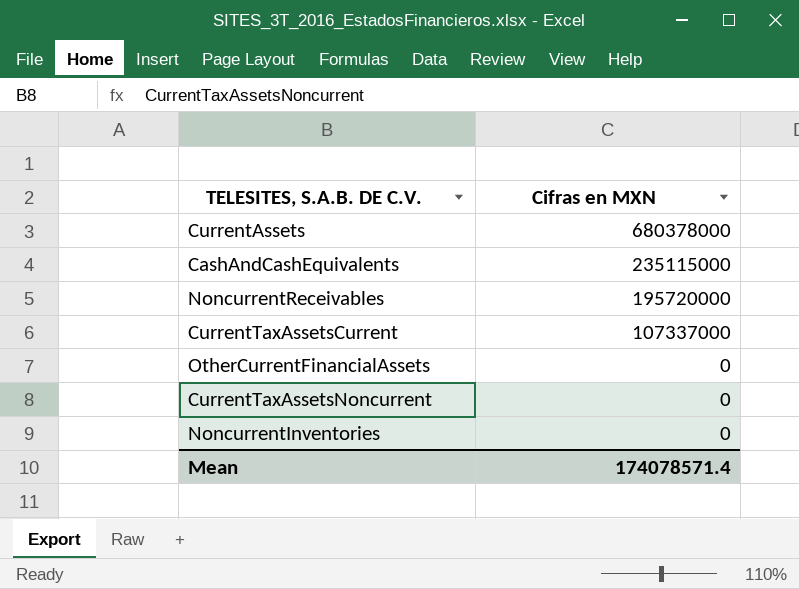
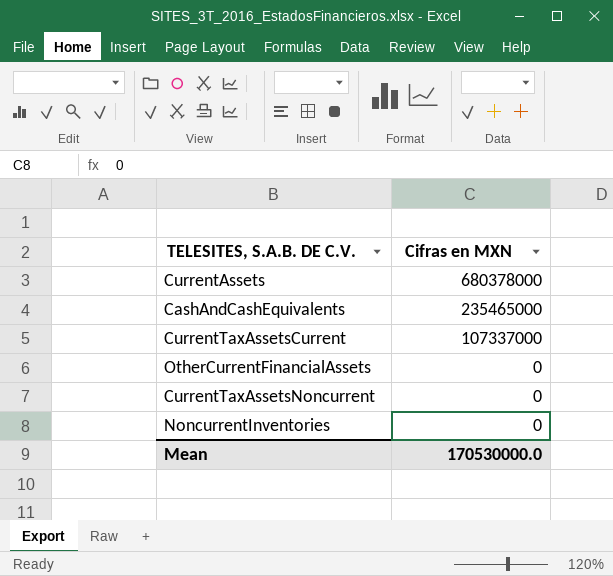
row NoncurrentReceivables: 195720000 -> none
CashAndCashEquivalents | Cifras en MXN: 235115000 -> 235465000
Mean | Cifras en MXN: 174078571.4 -> 170530000.0

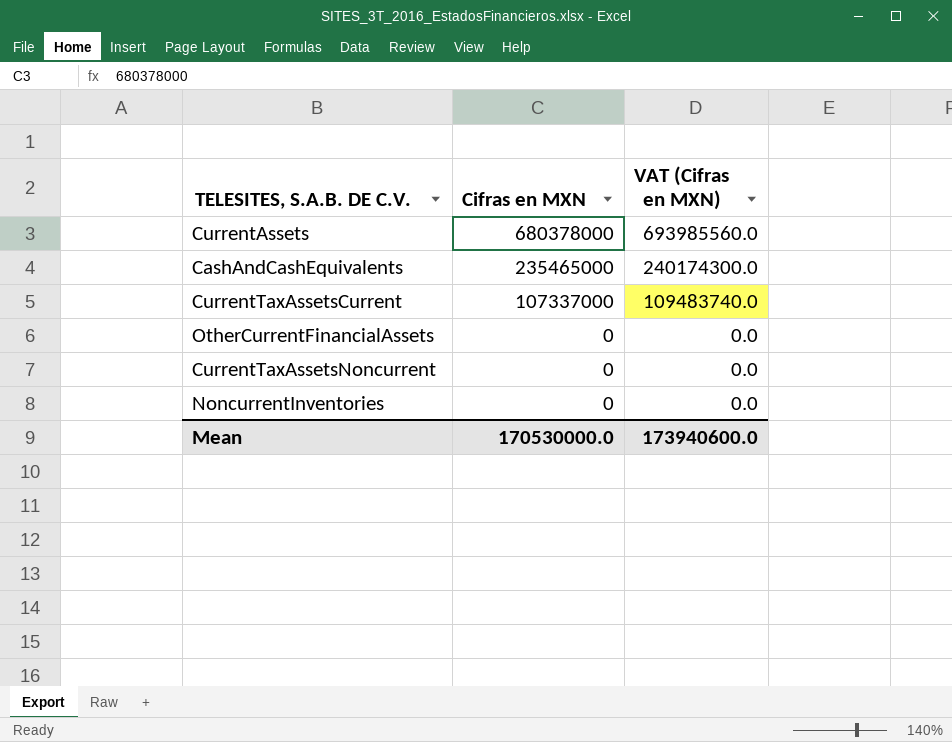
column VAT (Cifras en MXN) | formula: none -> [Cifras en MXN] * 1.02

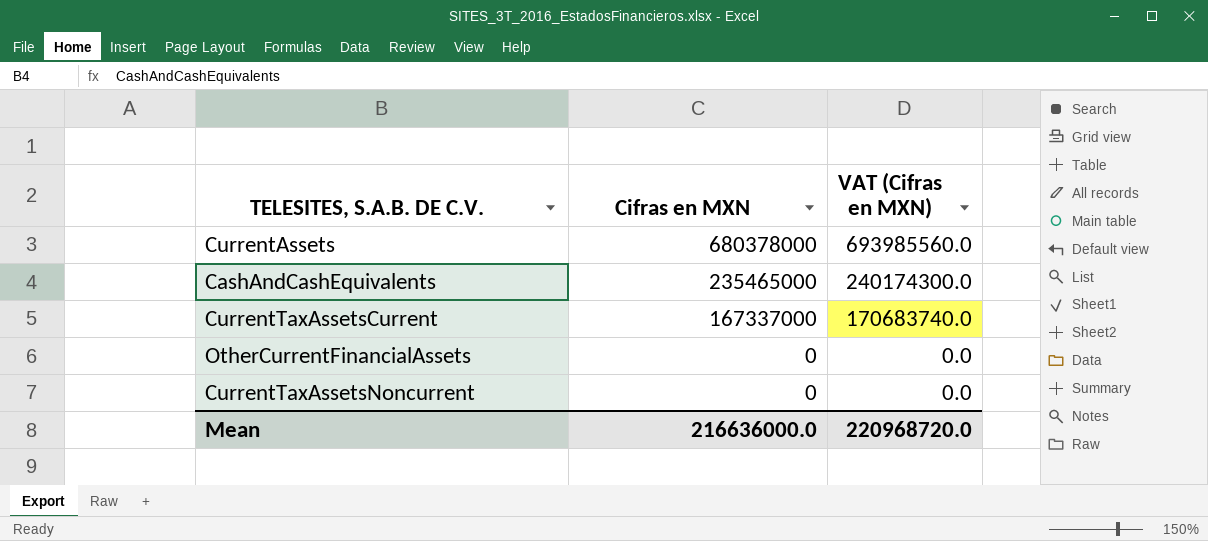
row NoncurrentInventories: 0 | 0.0 -> none
CurrentTaxAssetsCurrent | Cifras en MXN: 107337000 -> 167337000
CurrentTaxAssetsCurrent | VAT (Cifras en MXN): 109483740.0 -> 170683740.0
Mean | Cifras en MXN: 170530000.0 -> 216636000.0
Mean | VAT (Cifras en MXN): 173940600.0 -> 220968720.0

